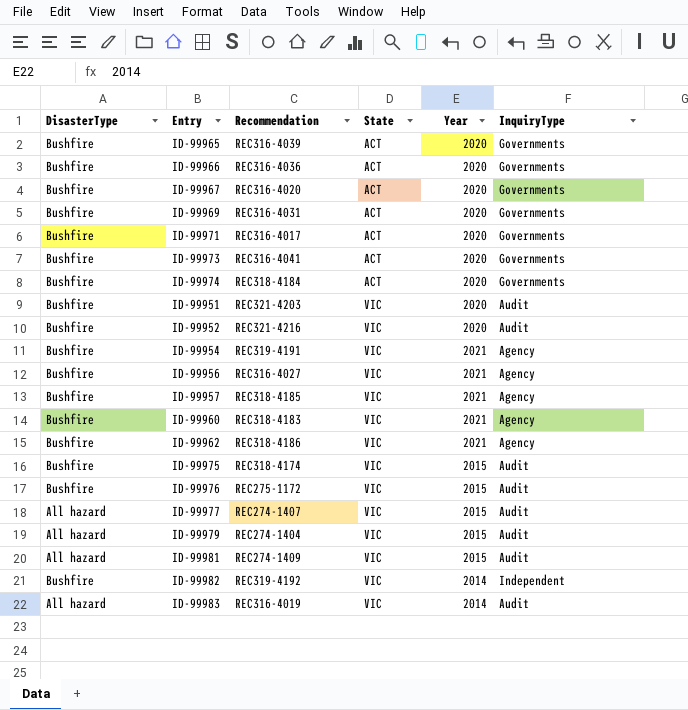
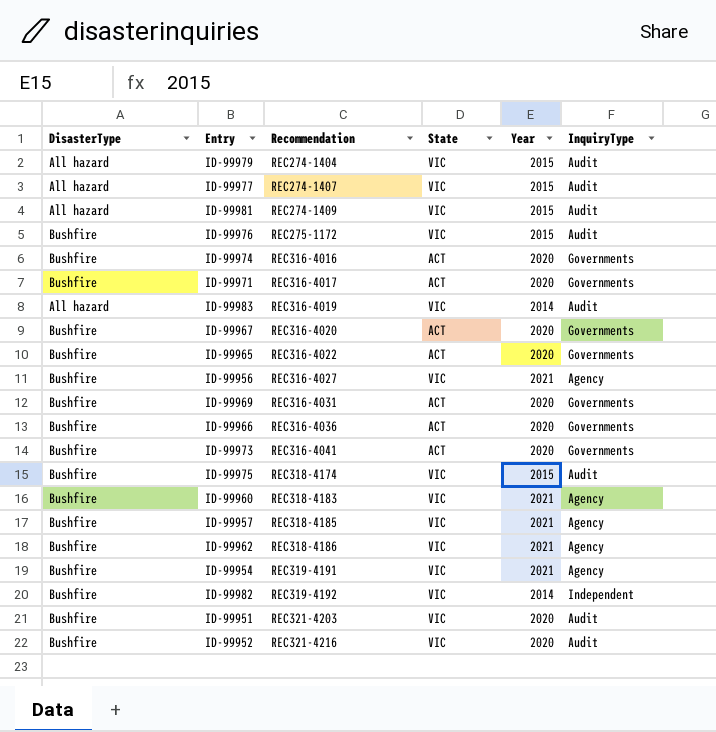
row order: State ascending -> Recommendation ascending
ID-99974 | Recommendation: REC318-4184 -> REC316-4016
ID-99965 | Recommendation: REC316-4039 -> REC316-4022

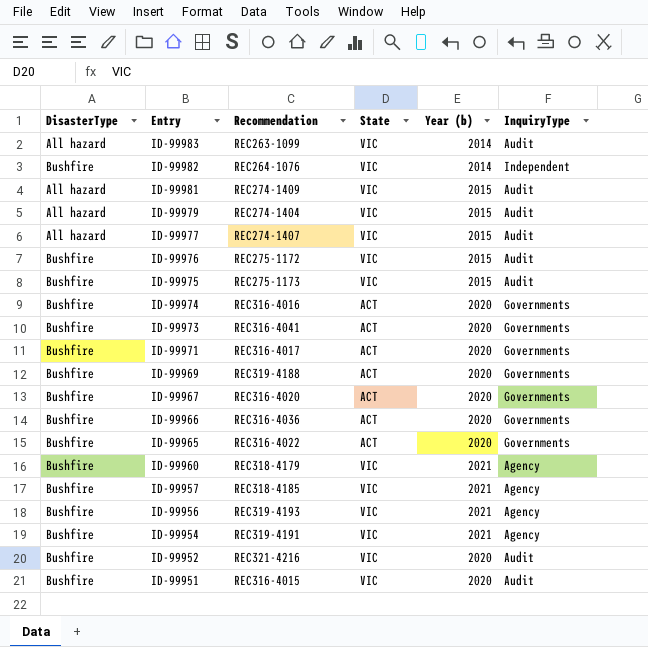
row order: Recommendation ascending -> Entry descending
column name: Year -> Year (b)
row ID-99962: Bushfire | REC318-4186 | VIC | 2021 | Agency -> none
ID-99983 | Recommendation: REC316-4019 -> REC263-1099
ID-99982 | Recommendation: REC319-4192 -> REC264-1076
ID-99975 | Recommendation: REC318-4174 -> REC275-1173
ID-99969 | Recommendation: REC316-4031 -> REC319-4188
ID-99960 | Recommendation: REC318-4183 -> REC318-4179
ID-99956 | Recommendation: REC316-4027 -> REC319-4193
ID-99951 | Recommendation: REC321-4203 -> REC316-4015

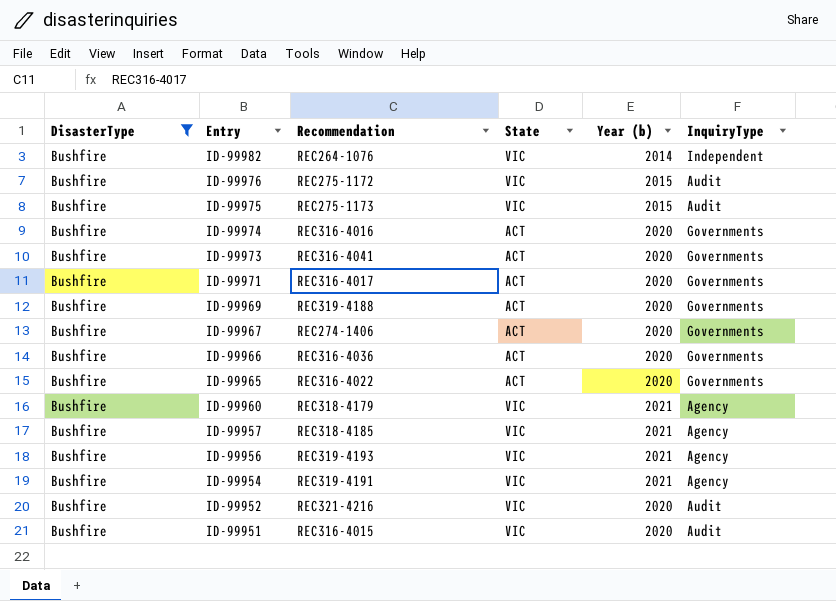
filter: none -> DisasterType = Bushfire
ID-99967 | Recommendation: REC316-4020 -> REC274-1406

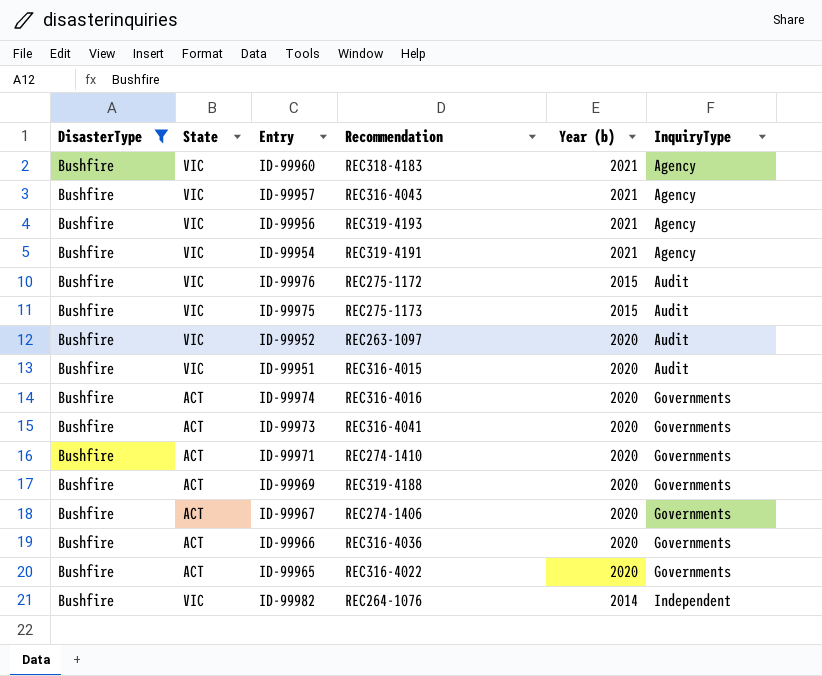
row order: Entry descending -> InquiryType ascending
column State | position: 4 -> 2
ID-99960 | Recommendation: REC318-4179 -> REC318-4183
ID-99957 | Recommendation: REC318-4185 -> REC316-4043
ID-99952 | Recommendation: REC321-4216 -> REC263-1097
ID-99971 | Recommendation: REC316-4017 -> REC274-1410

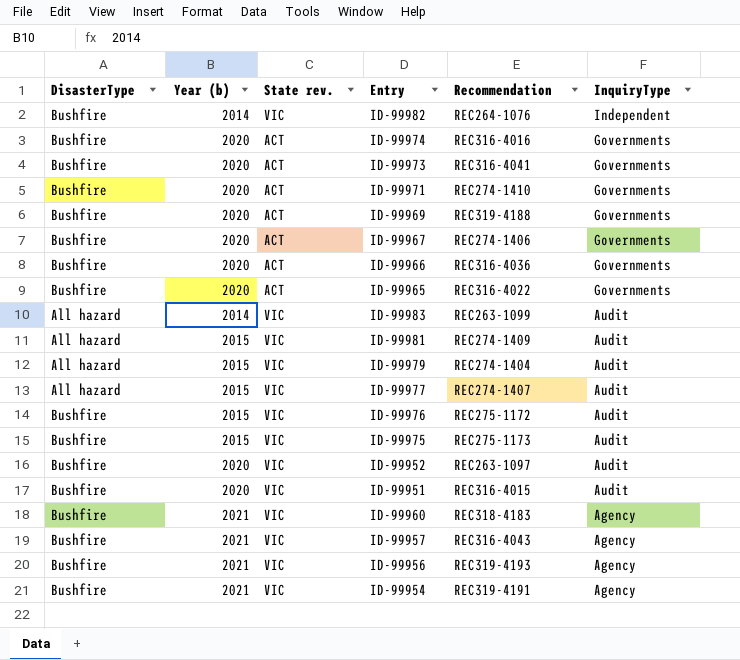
filter: DisasterType = Bushfire -> none
row order: InquiryType ascending -> InquiryType descending
column Year (b) | position: 5 -> 2
column name: State -> State rev.

